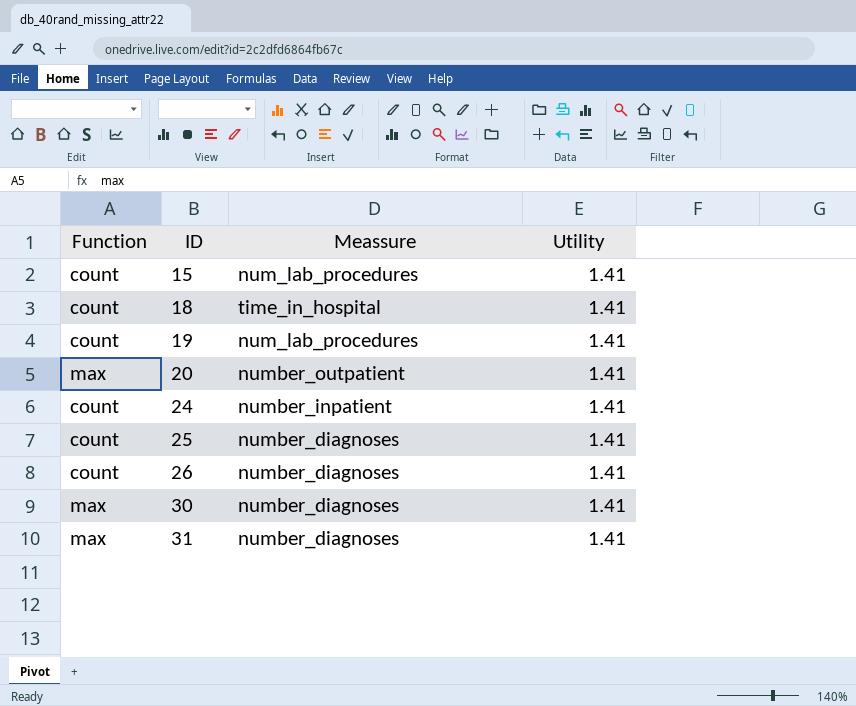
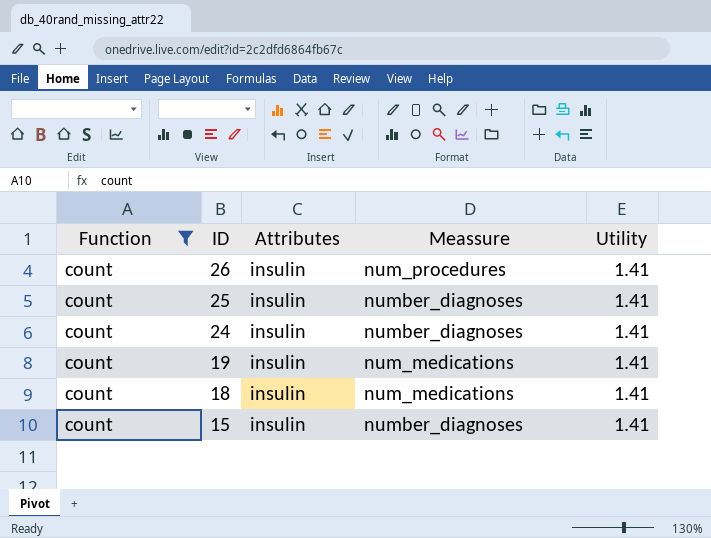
filter: none -> Function = count
row order: ID ascending -> ID descending
column Attributes | position: none -> 3
26 | Meassure: number_diagnoses -> num_procedures
24 | Meassure: number_inpatient -> number_diagnoses
19 | Meassure: num_lab_procedures -> num_medications
18 | Meassure: time_in_hospital -> num_medications
15 | Meassure: num_lab_procedures -> number_diagnoses

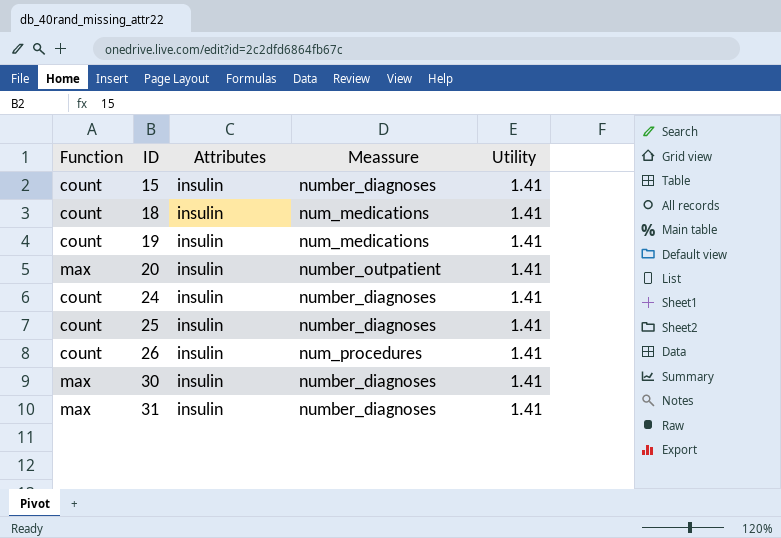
filter: Function = count -> none
row order: ID descending -> ID ascending

